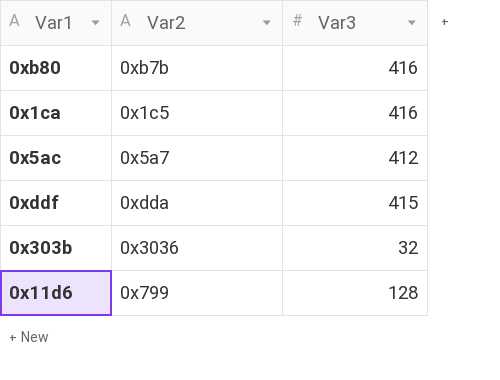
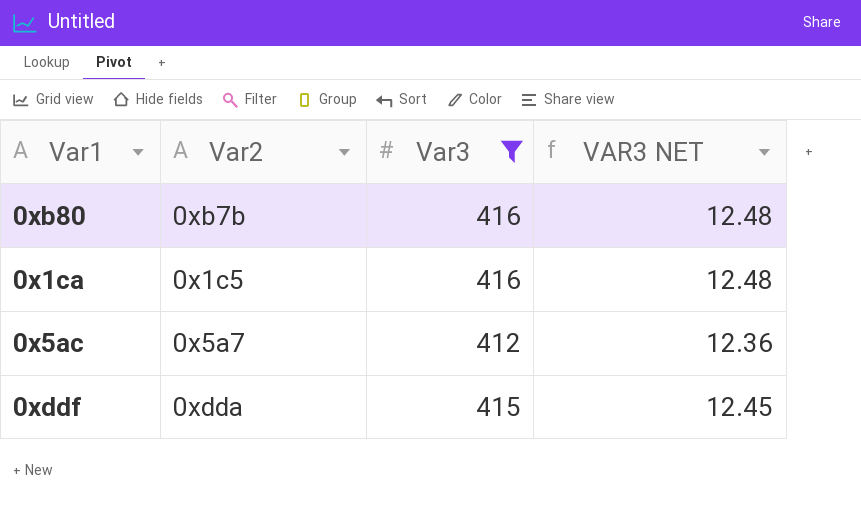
filter: none -> Var3 >= 412
column VAR3 NET | formula: none -> [Var3] * 0.03

